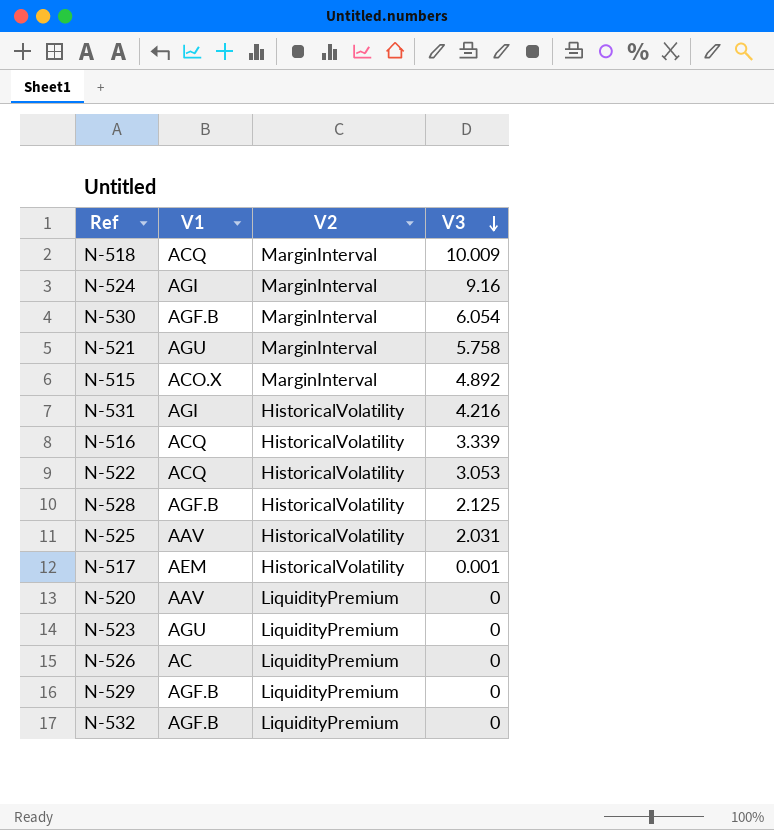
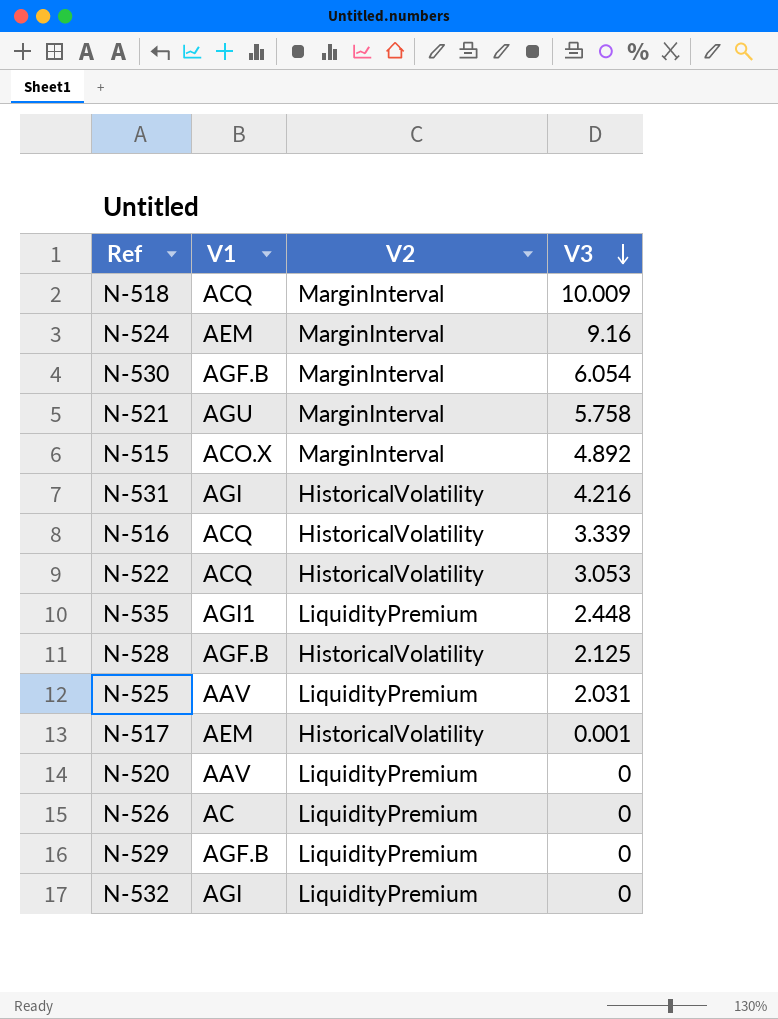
row N-523: AGU | LiquidityPremium | 0 -> none
N-524 | V1: AGI -> AEM
row N-535: none -> AGI1 | LiquidityPremium | 2.448
N-525 | V2: HistoricalVolatility -> LiquidityPremium
N-532 | V1: AGF.B -> AGI

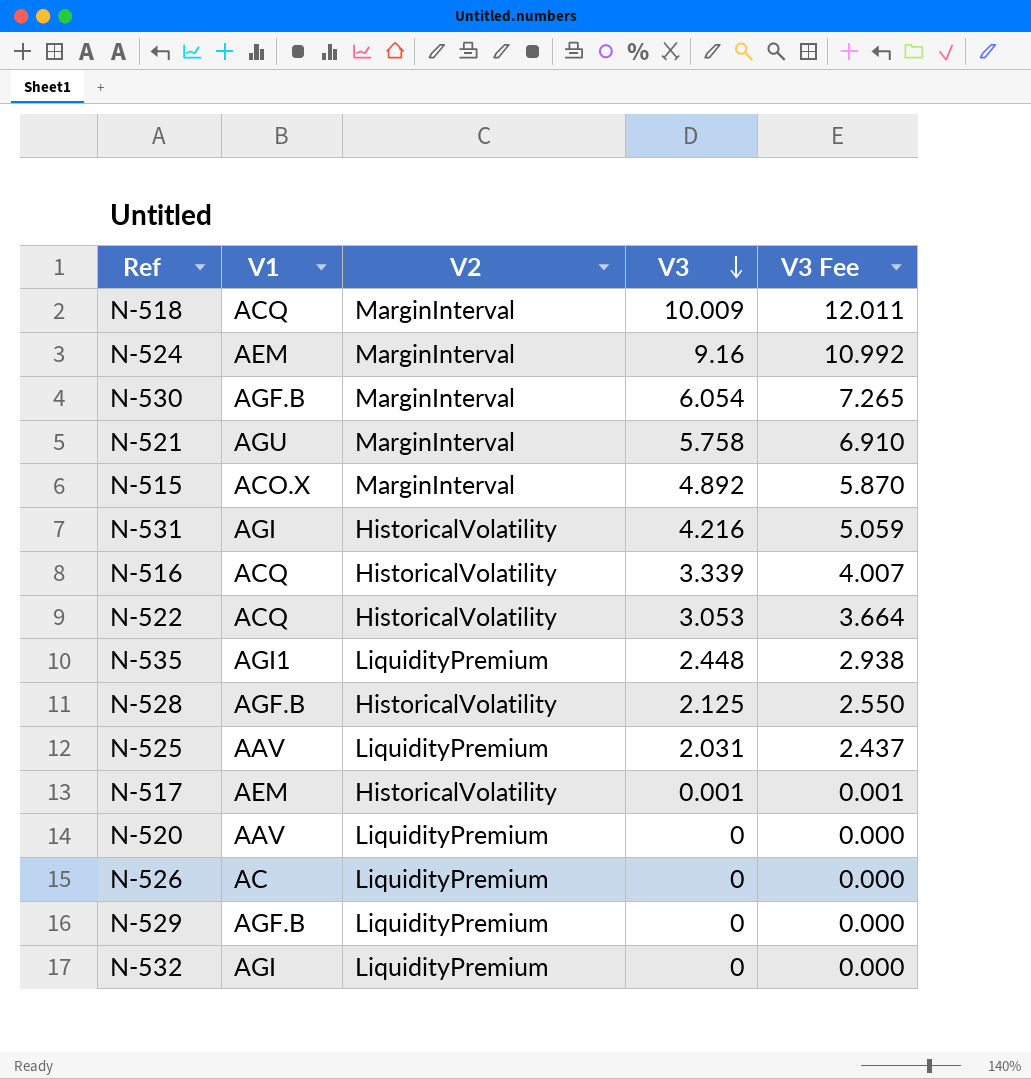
column V3 Fee | formula: none -> [V3] * 1.2

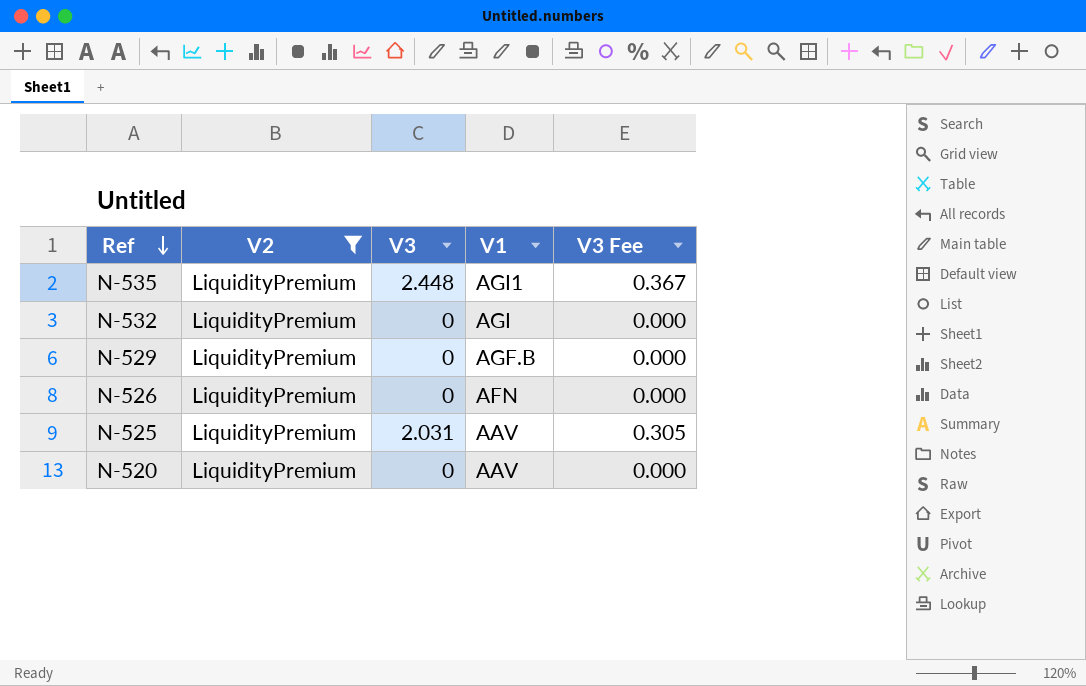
filter: none -> V2 = LiquidityPremium
row order: V3 descending -> Ref descending
column V1 | position: 2 -> 4
column V3 Fee | formula: [V3] * 1.2 -> [V3] * 0.15
N-526 | V1: AC -> AFN

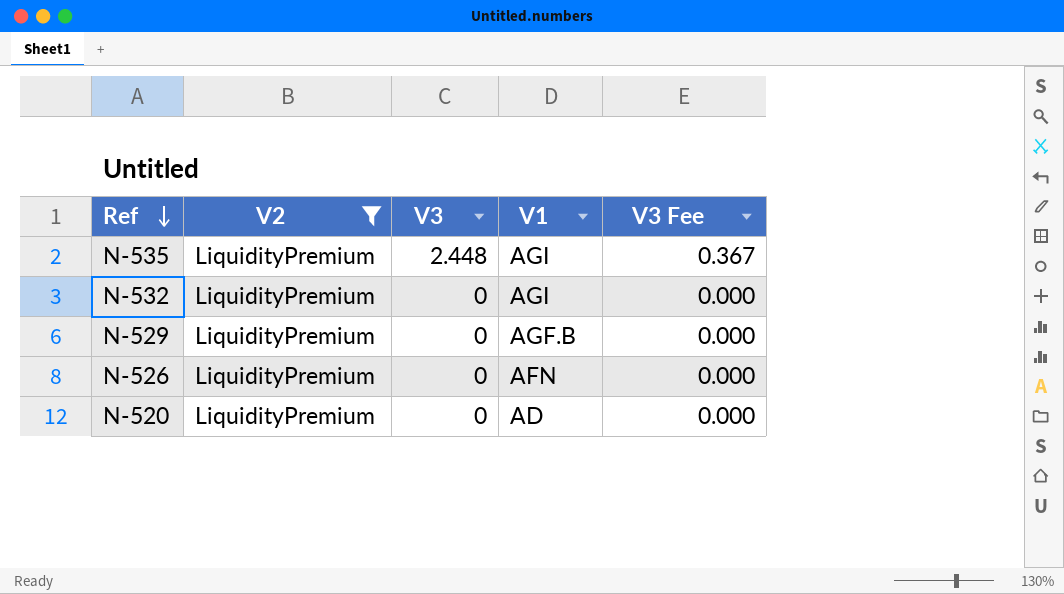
row N-525: LiquidityPremium | 2.031 | AAV | 0.305 -> none
N-535 | V1: AGI1 -> AGI
N-520 | V1: AAV -> AD

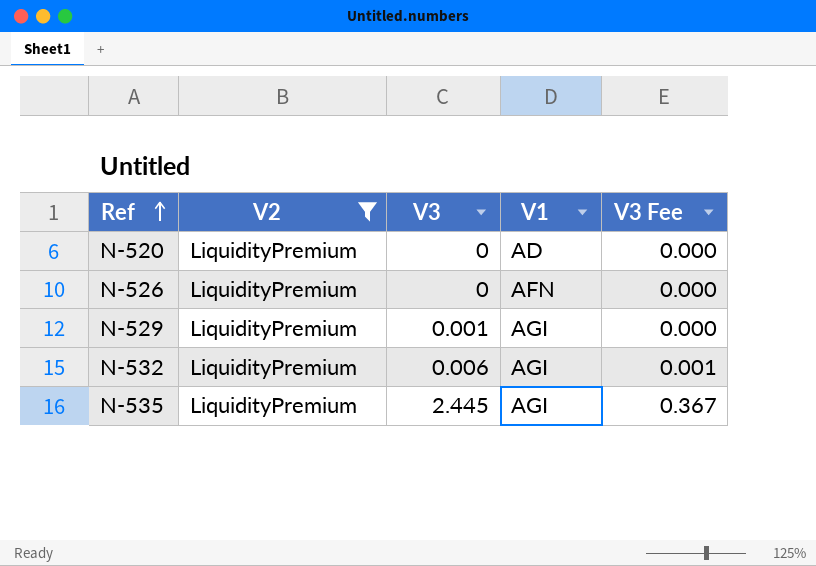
row order: Ref descending -> Ref ascending
N-529 | V3: 0 -> 0.001
N-529 | V1: AGF.B -> AGI
N-532 | V3: 0 -> 0.006
N-532 | V3 Fee: 0.000 -> 0.001
N-535 | V3: 2.448 -> 2.445

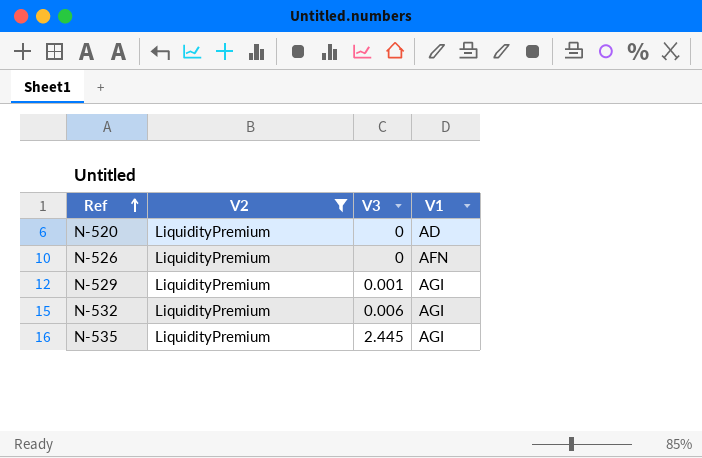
column V3 Fee | formula: [V3] * 0.15 -> none

